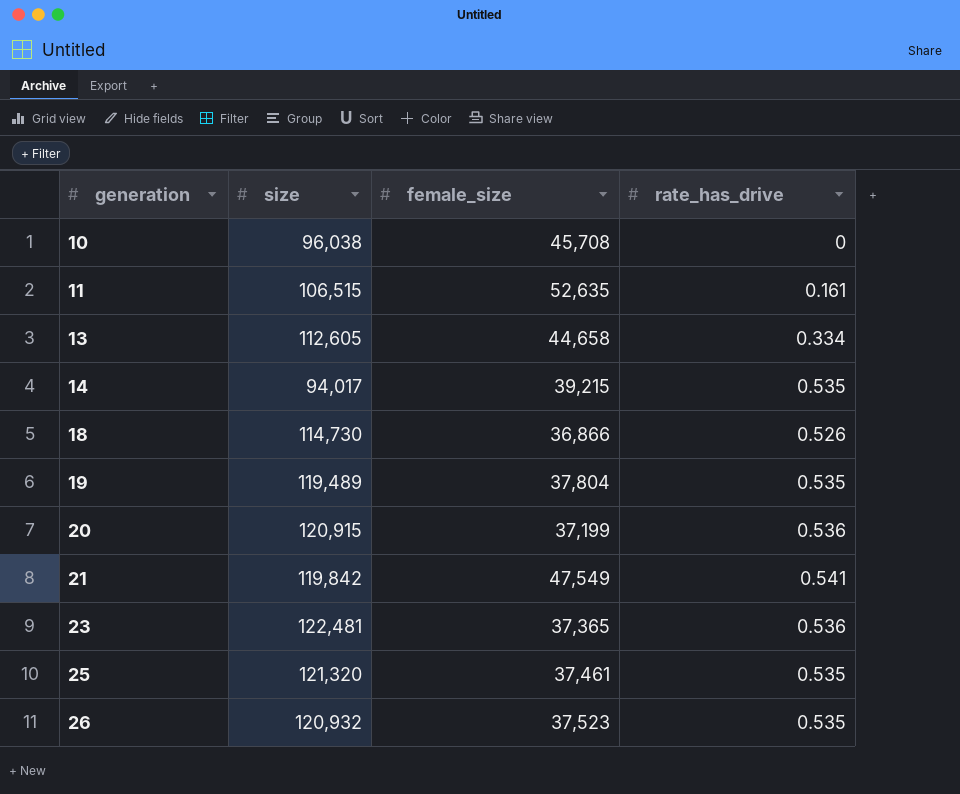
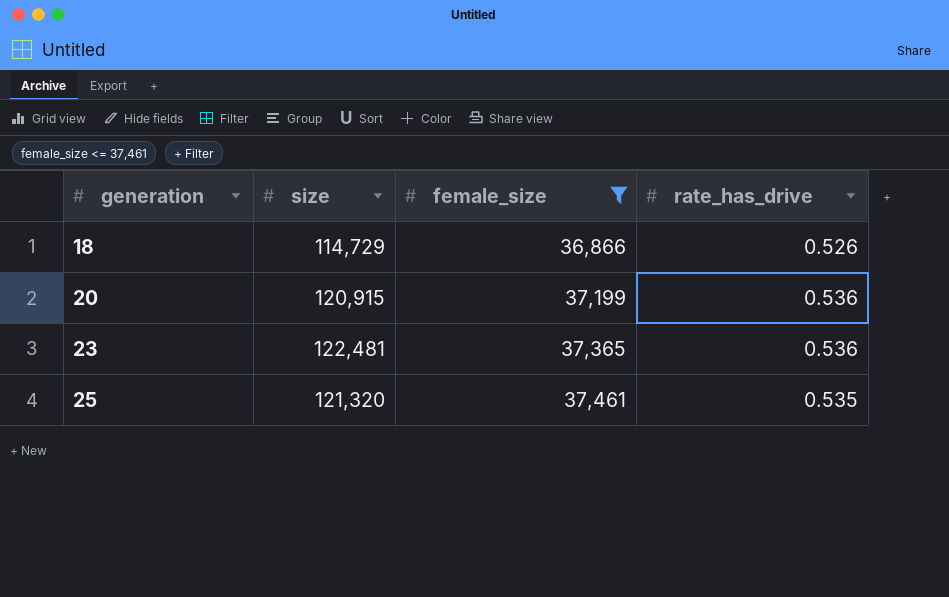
filter: none -> female_size <= 37,461
18 | size: 114,730 -> 114,729

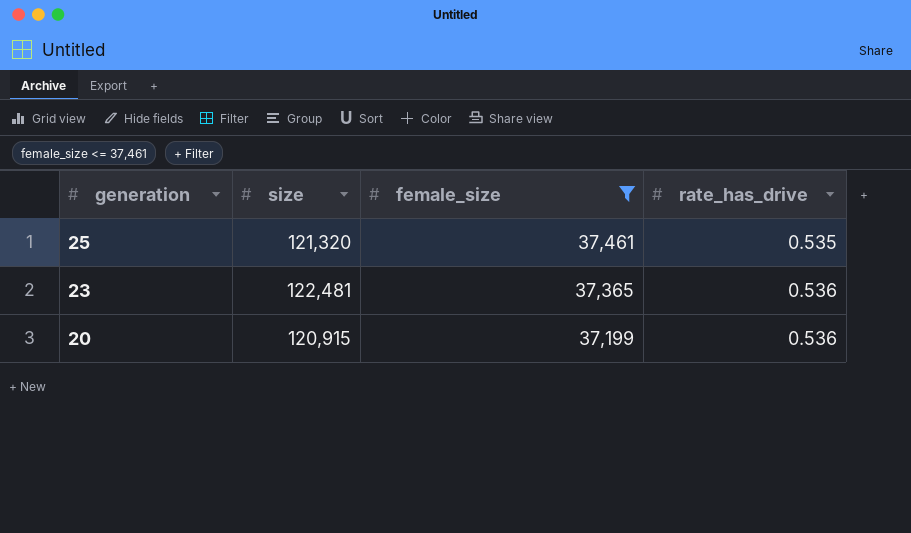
row order: generation ascending -> generation descending
row 18: 114,729 | 36,866 | 0.526 -> none

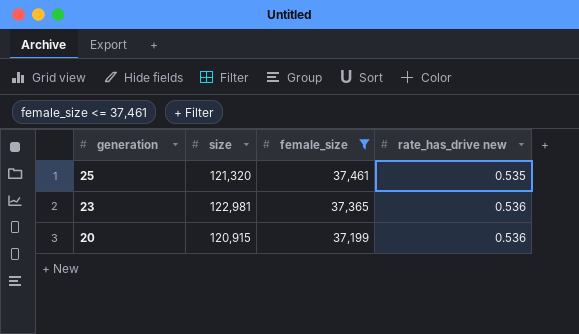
column name: rate_has_drive -> rate_has_drive new
23 | size: 122,481 -> 122,981

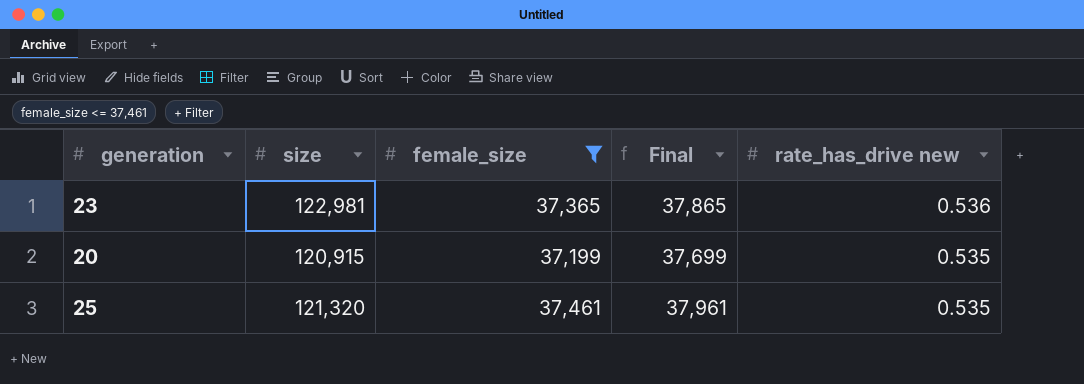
row order: generation descending -> rate_has_drive new descending
column Final | formula: none -> [female_size] + 500
20 | rate_has_drive new: 0.536 -> 0.535

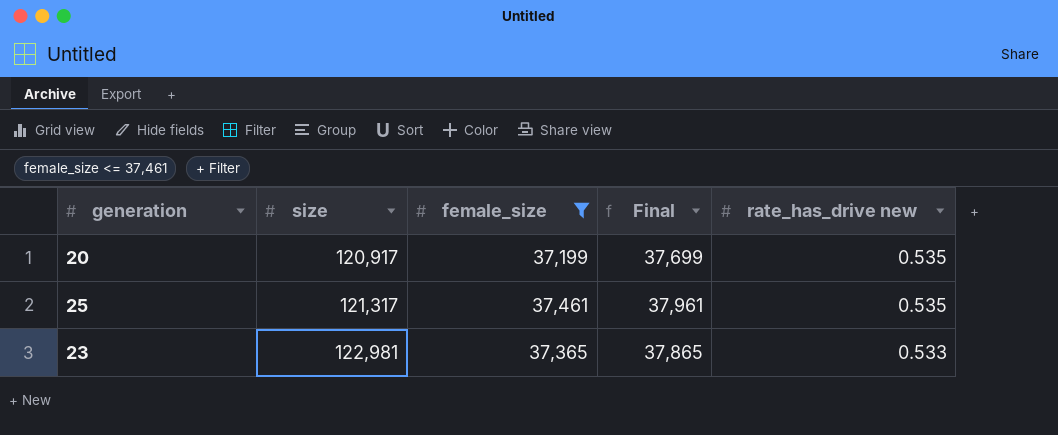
row order: rate_has_drive new descending -> size ascending
20 | size: 120,915 -> 120,917
25 | size: 121,320 -> 121,317
23 | rate_has_drive new: 0.536 -> 0.533

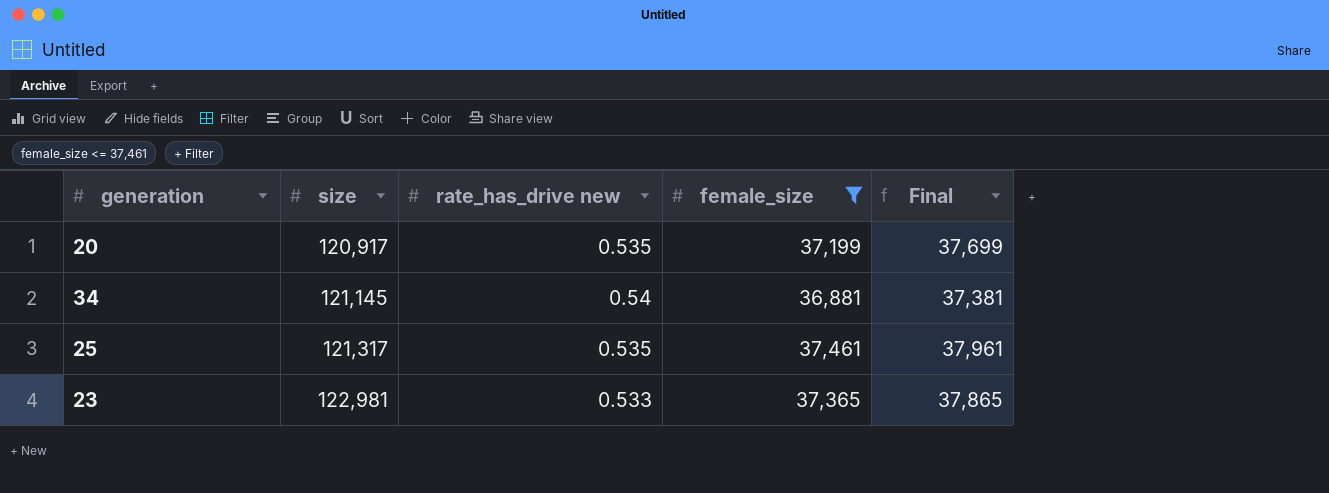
column rate_has_drive new | position: 5 -> 3
row 34: none -> 121,145 | 0.54 | 36,881 | 37,381

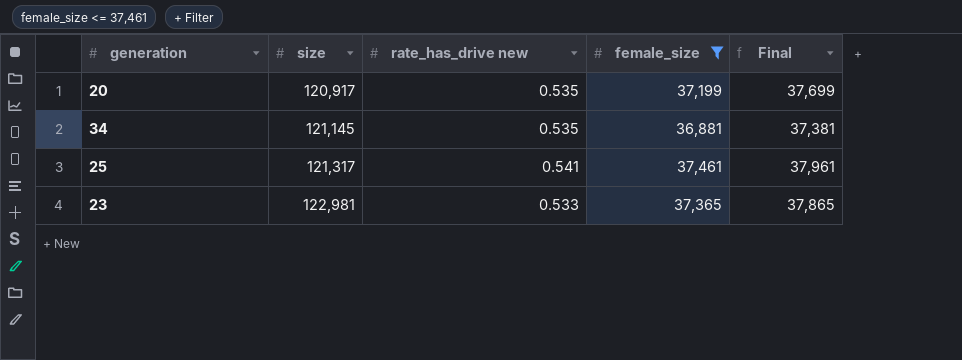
34 | rate_has_drive new: 0.54 -> 0.535
25 | rate_has_drive new: 0.535 -> 0.541

